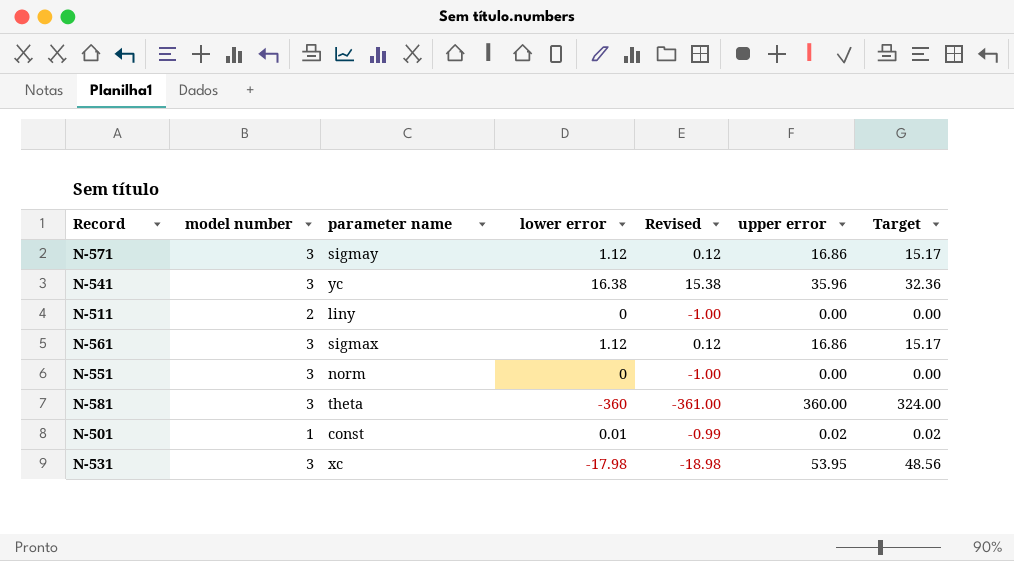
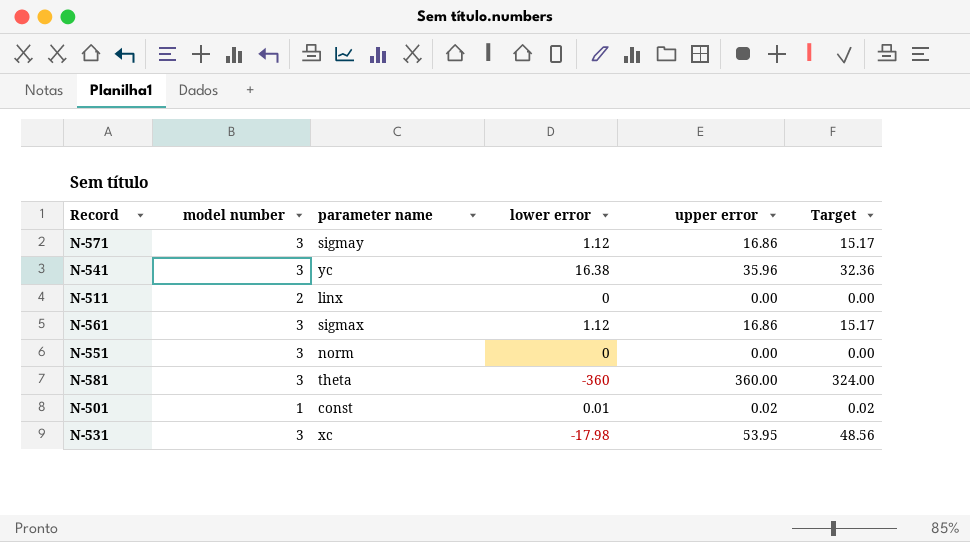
column Revised | formula: [lower error] - 1 -> none
N-511 | parameter name: liny -> linx

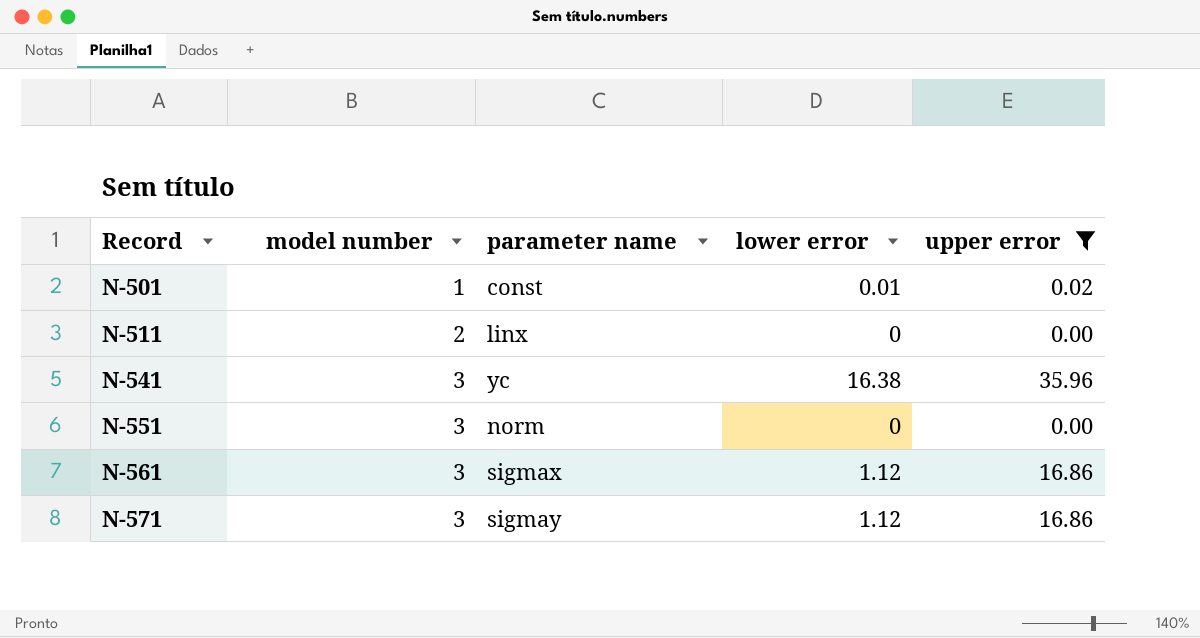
filter: none -> upper error <= 35.96
row order: none -> Record ascending
column Target | formula: [upper error] * 0.9 -> none

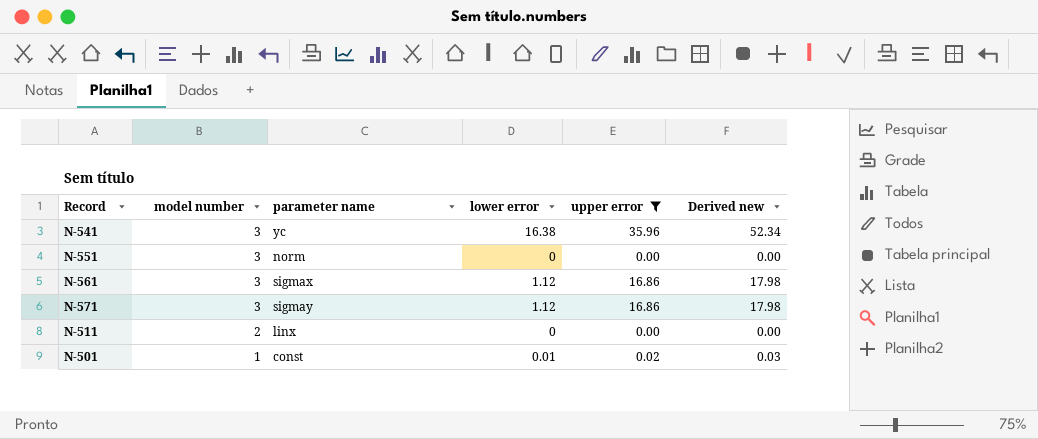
row order: Record ascending -> model number descending
column Derived new | formula: none -> [lower error] + [upper error]

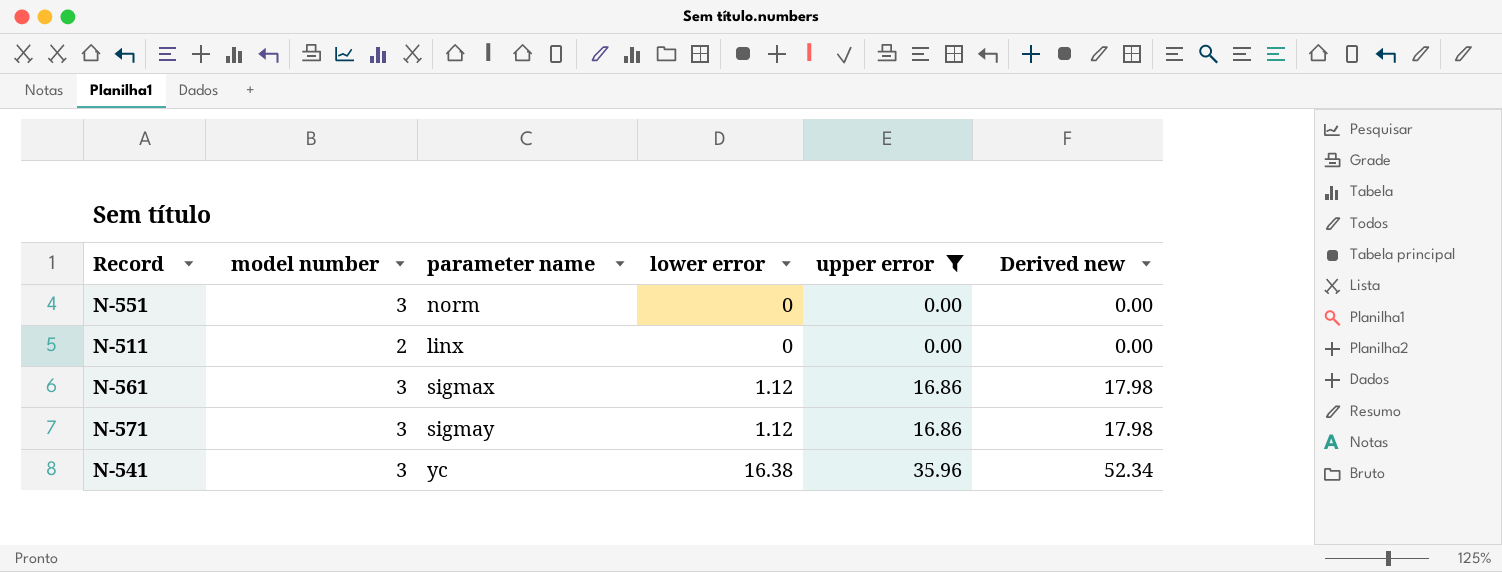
row order: model number descending -> lower error ascending
row N-501: 1 | const | 0.01 | 0.02 | 0.03 -> none

